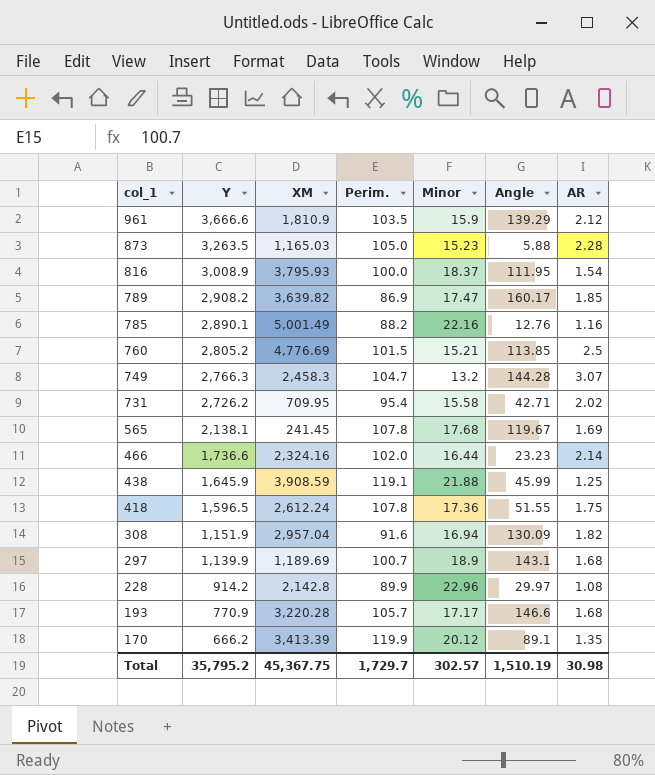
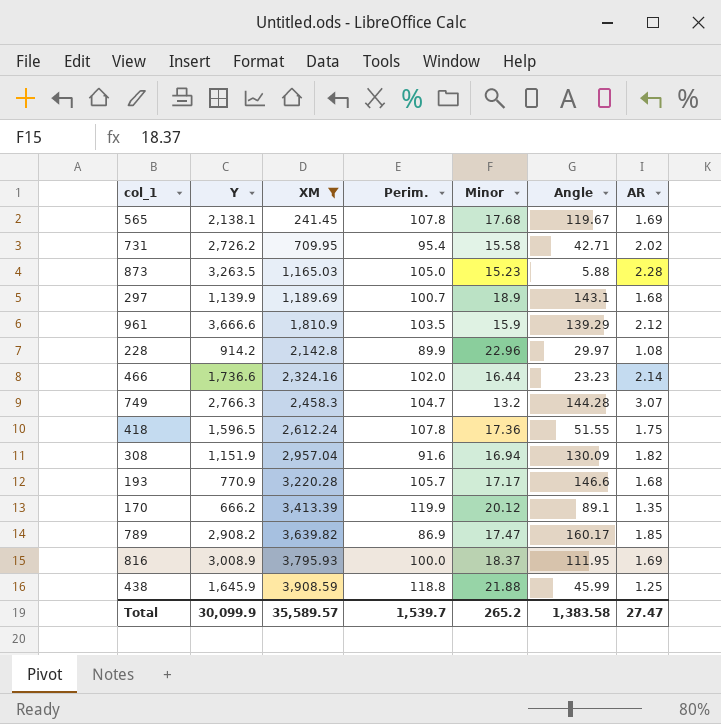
filter: none -> XM <= 3,908.59
row order: col_1 descending -> XM ascending
816 | AR: 1.54 -> 1.69
438 | Perim.: 119.1 -> 118.8
Total | Y: 35,795.2 -> 30,099.9
Total | XM: 45,367.75 -> 35,589.57
Total | Perim.: 1,729.7 -> 1,539.7
Total | Minor: 302.57 -> 265.2
Total | Angle: 1,510.19 -> 1,383.58
Total | AR: 30.98 -> 27.47

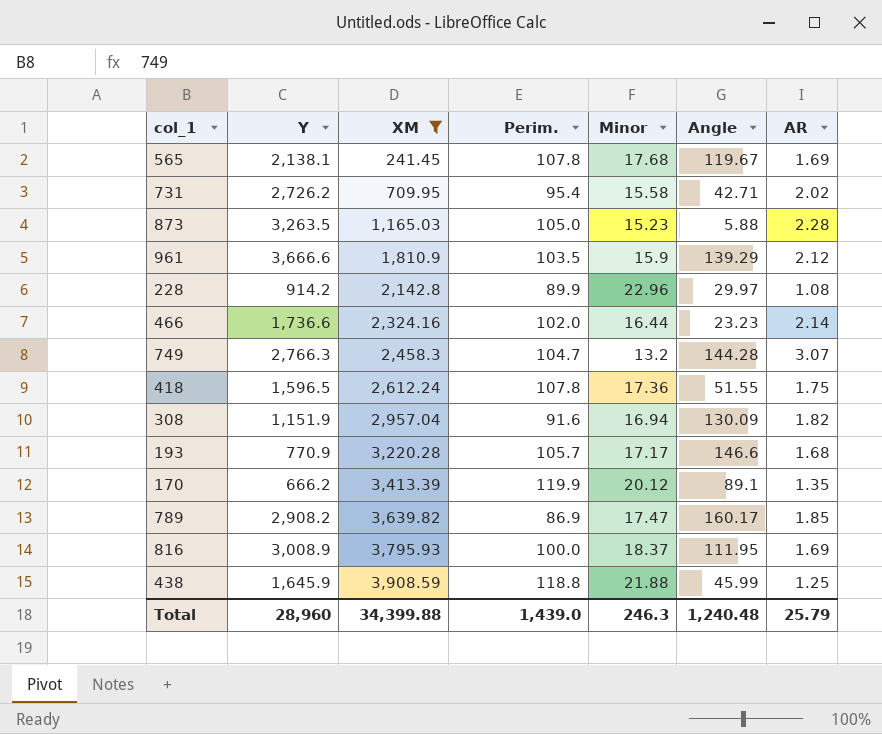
row 297: 1,139.9 | 1,189.69 | 100.7 | 18.9 | 143.1 | 1.68 -> none
Total | Y: 30,099.9 -> 28,960
Total | XM: 35,589.57 -> 34,399.88
Total | Perim.: 1,539.7 -> 1,439.0
Total | Minor: 265.2 -> 246.3
Total | Angle: 1,383.58 -> 1,240.48
Total | AR: 27.47 -> 25.79

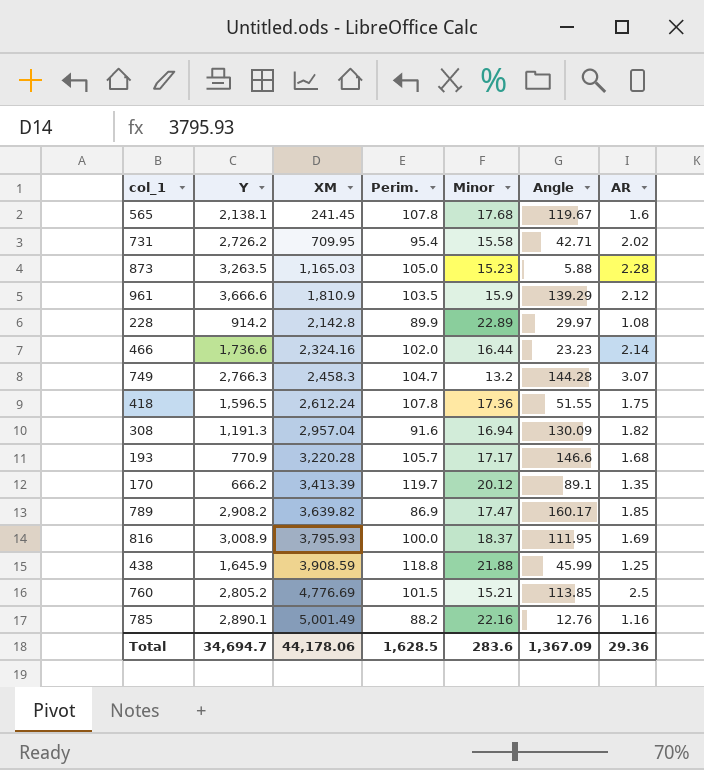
filter: XM <= 3,908.59 -> none
565 | AR: 1.69 -> 1.6
228 | Minor: 22.96 -> 22.89
308 | Y: 1,151.9 -> 1,191.3
170 | Perim.: 119.9 -> 119.7
Total | Y: 28,960 -> 34,694.7
Total | XM: 34,399.88 -> 44,178.06
Total | Perim.: 1,439.0 -> 1,628.5
Total | Minor: 246.3 -> 283.6
Total | Angle: 1,240.48 -> 1,367.09
Total | AR: 25.79 -> 29.36

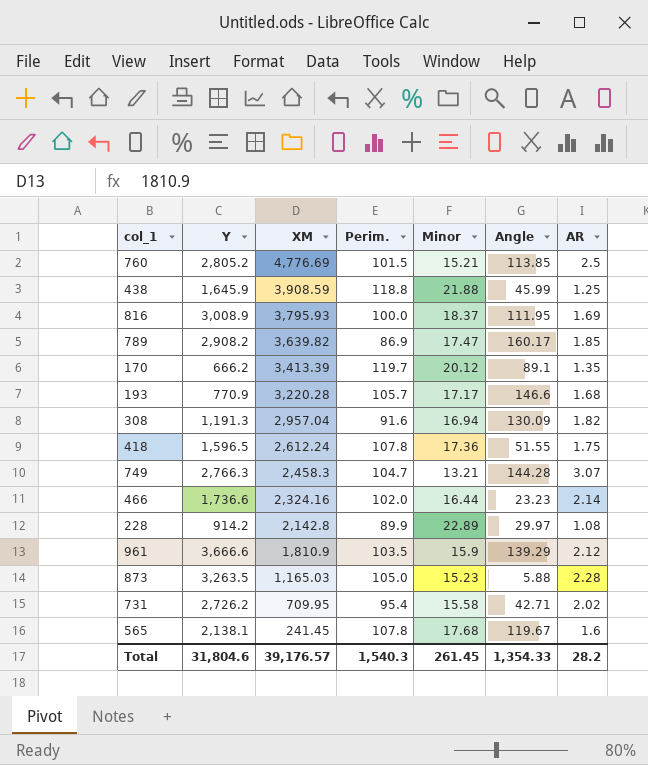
row order: XM ascending -> XM descending
row 785: 2,890.1 | 5,001.49 | 88.2 | 22.16 | 12.76 | 1.16 -> none
749 | Minor: 13.2 -> 13.21
Total | Y: 34,694.7 -> 31,804.6
Total | XM: 44,178.06 -> 39,176.57
Total | Perim.: 1,628.5 -> 1,540.3
Total | Minor: 283.6 -> 261.45
Total | Angle: 1,367.09 -> 1,354.33
Total | AR: 29.36 -> 28.2

